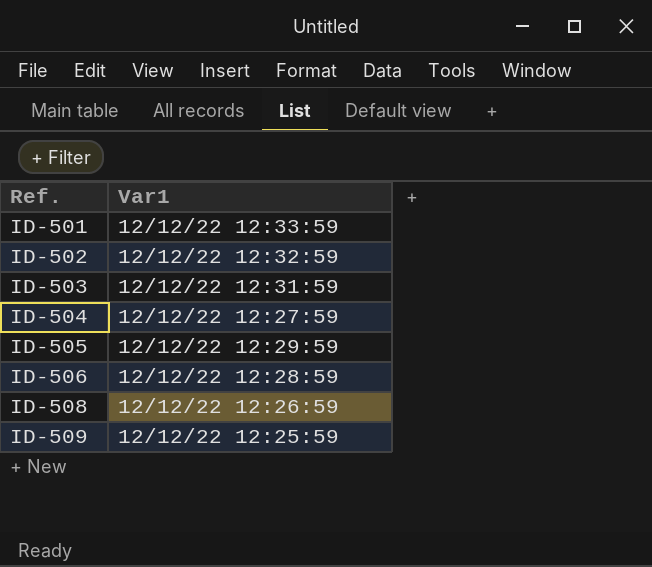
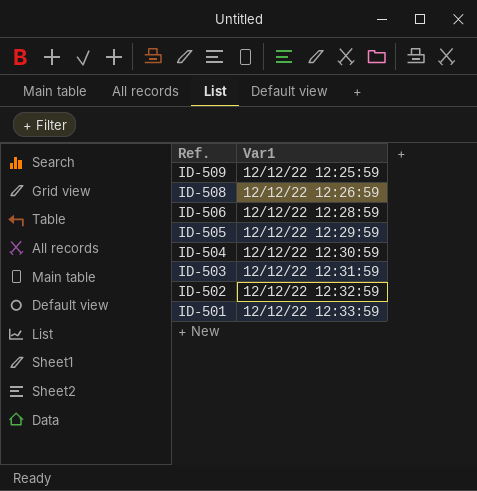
row order: Ref. ascending -> Ref. descending
ID-504 | Var1: 12/12/22 12:27:59 -> 12/12/22 12:30:59

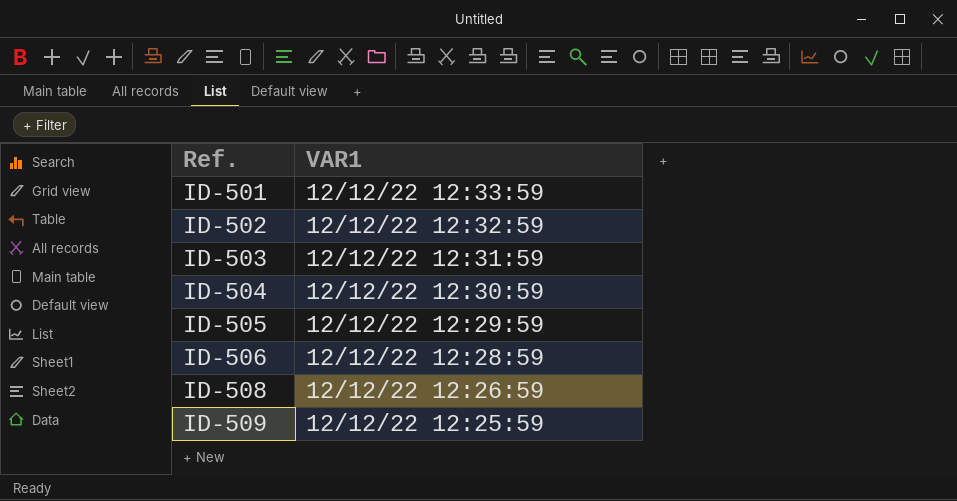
row order: Ref. descending -> Ref. ascending
column name: Var1 -> VAR1

